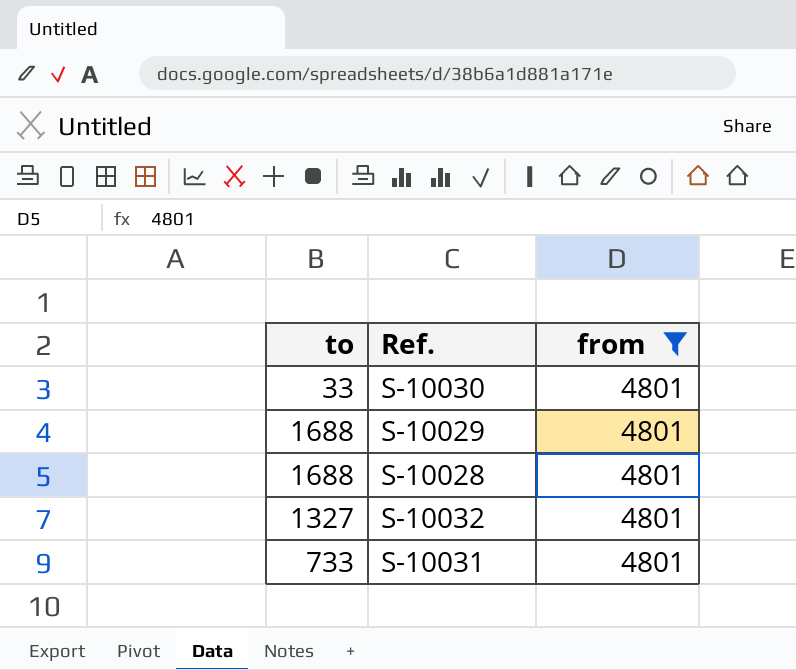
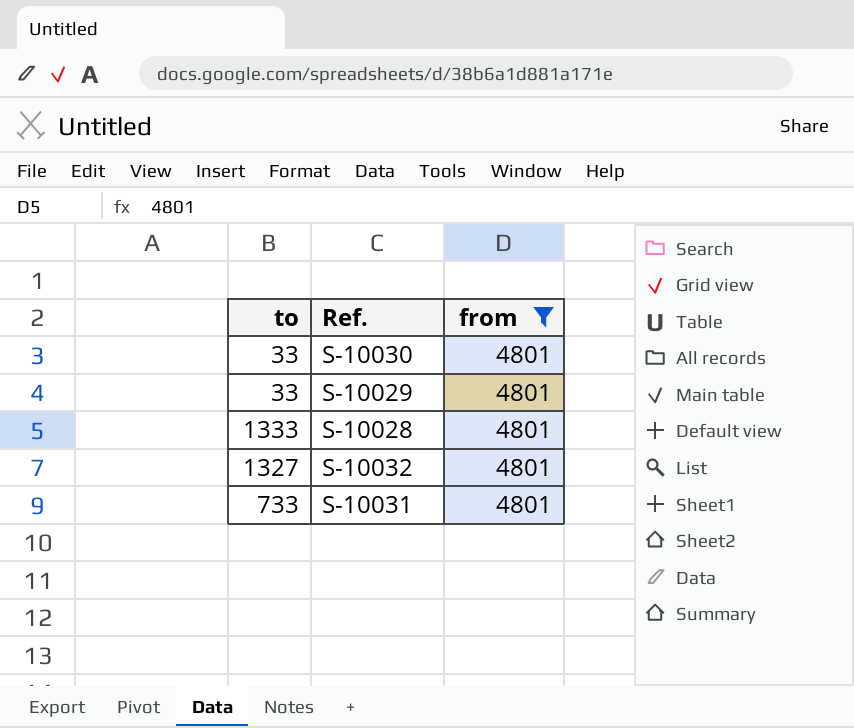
S-10029 | to: 1688 -> 33
S-10028 | to: 1688 -> 1333

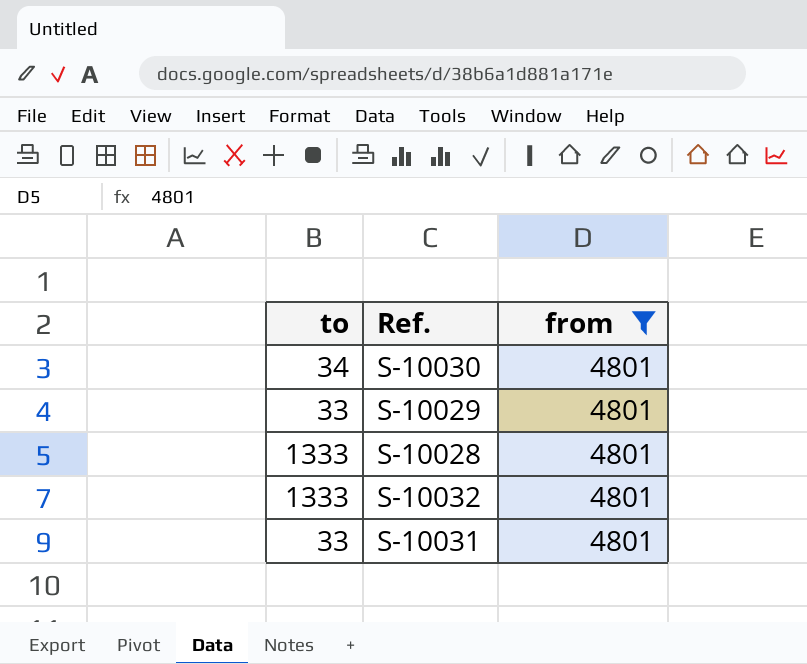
S-10030 | to: 33 -> 34
S-10032 | to: 1327 -> 1333
S-10031 | to: 733 -> 33

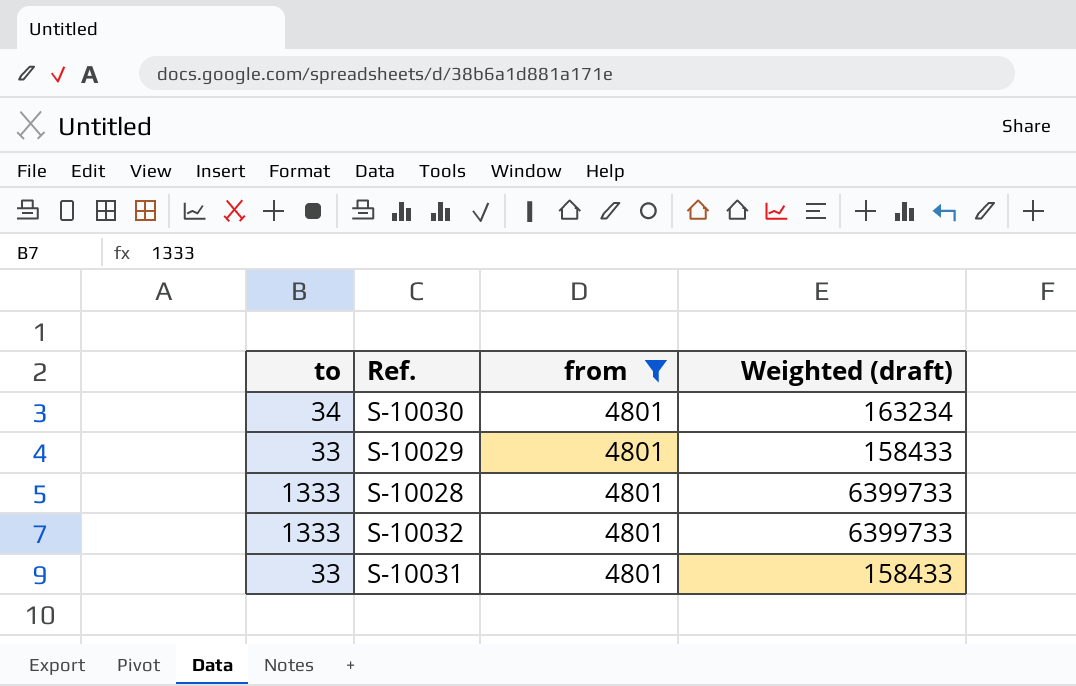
column Weighted (draft) | formula: none -> [to] * [from]

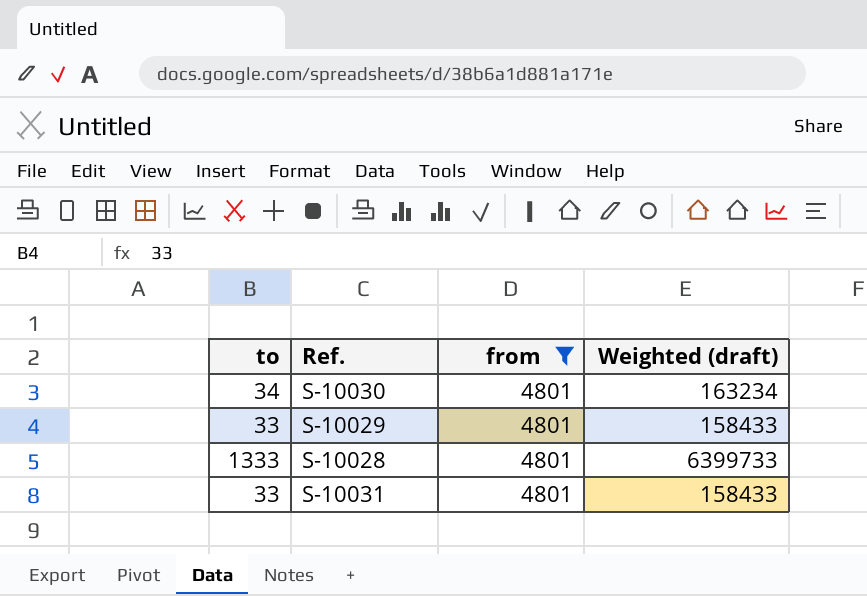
row S-10032: 1333 | 4801 | 6399733 -> none

